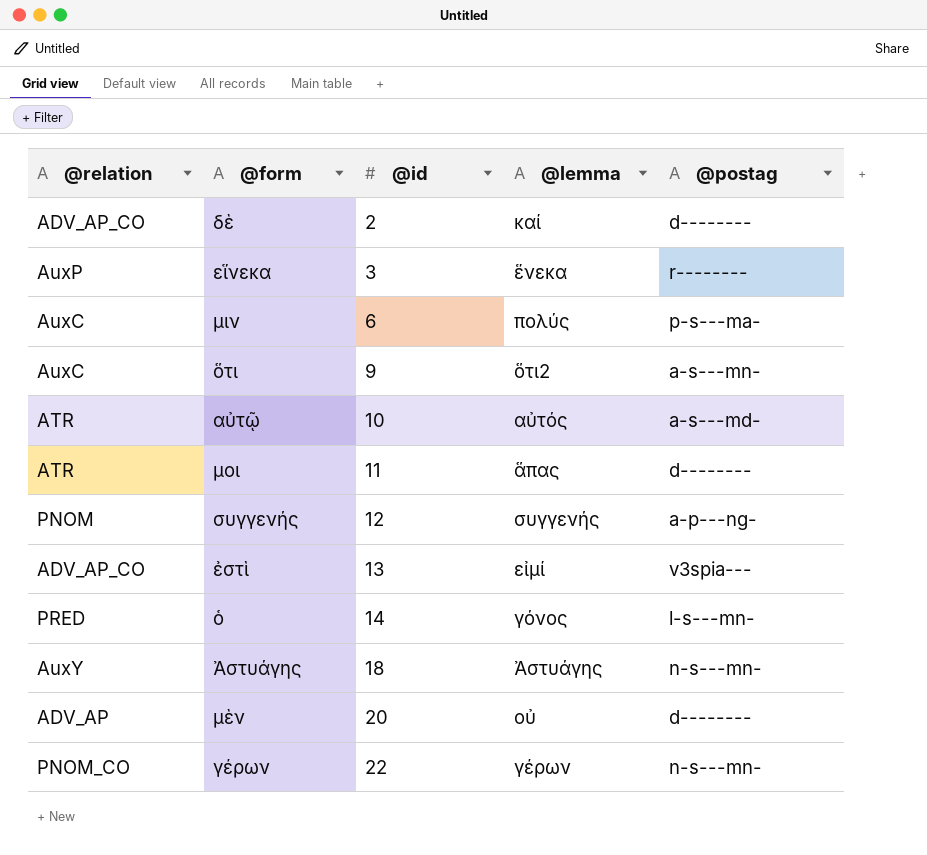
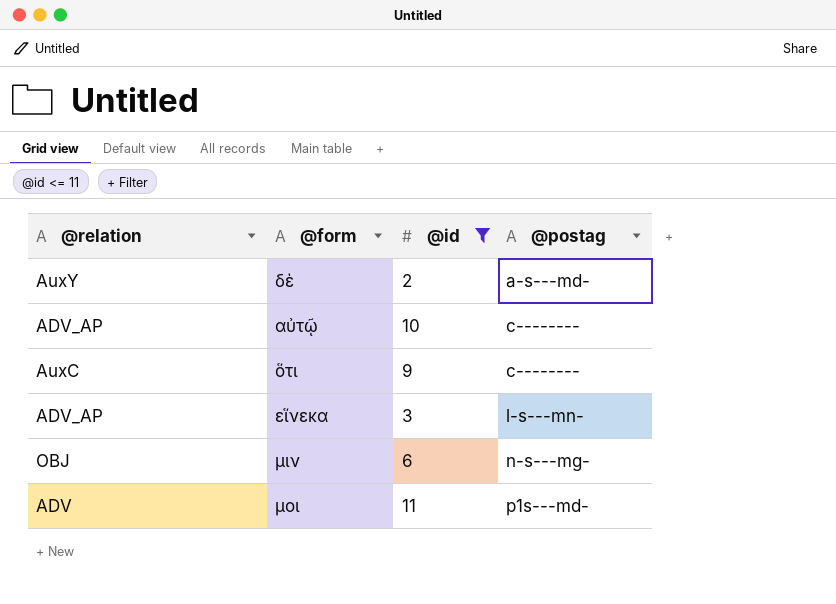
filter: none -> @id <= 11
row order: @id ascending -> @postag ascending
column @lemma | position: 4 -> none
δὲ | @relation: ADV_AP_CO -> AuxY
δὲ | @postag: d-------- -> a-s---md-
αὐτῷ | @relation: ATR -> ADV_AP
αὐτῷ | @postag: a-s---md- -> c--------
ὅτι | @postag: a-s---mn- -> c--------
εἵνεκα | @relation: AuxP -> ADV_AP
εἵνεκα | @postag: r-------- -> l-s---mn-
μιν | @relation: AuxC -> OBJ
μιν | @postag: p-s---ma- -> n-s---mg-
μοι | @relation: ATR -> ADV
μοι | @postag: d-------- -> p1s---md-

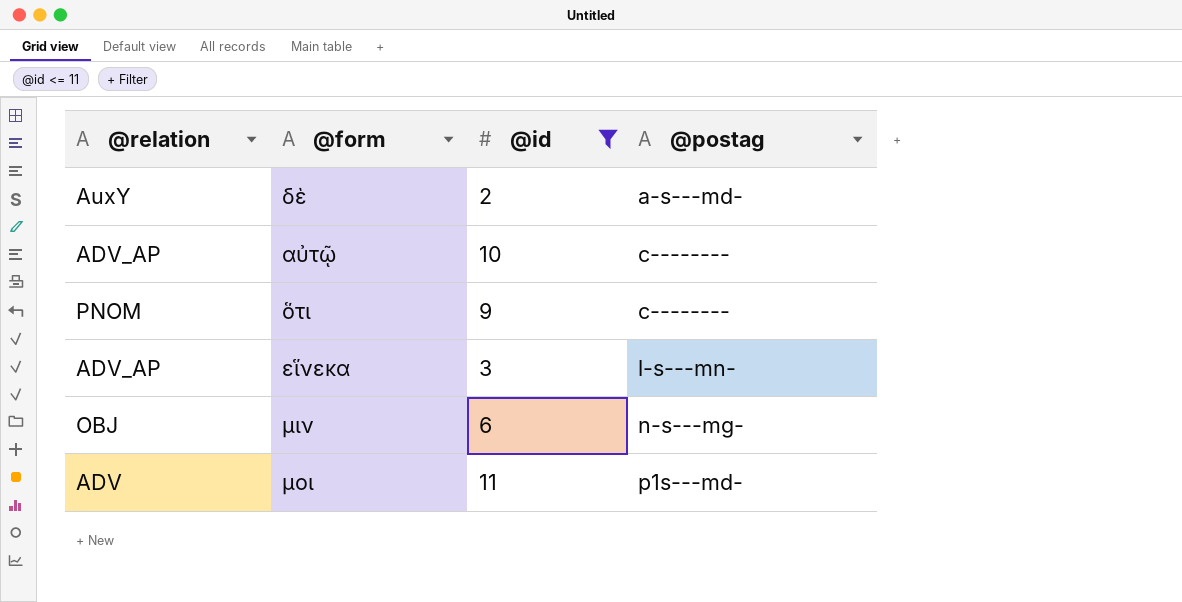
ὅτι | @relation: AuxC -> PNOM

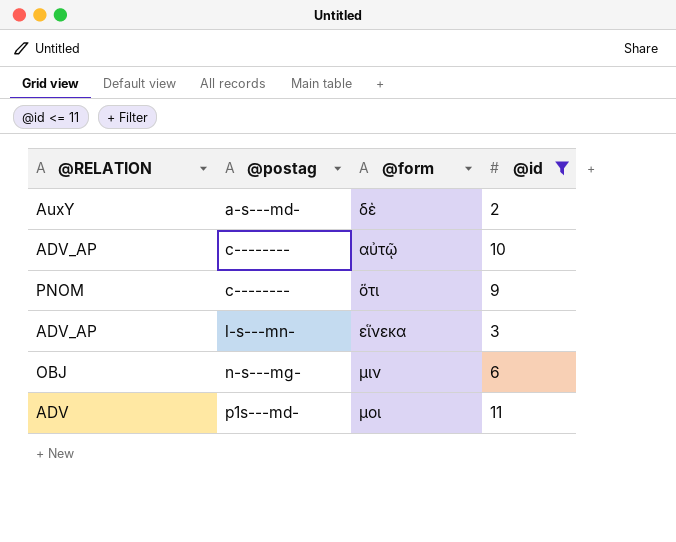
column name: @relation -> @RELATION
column @postag | position: 4 -> 2

